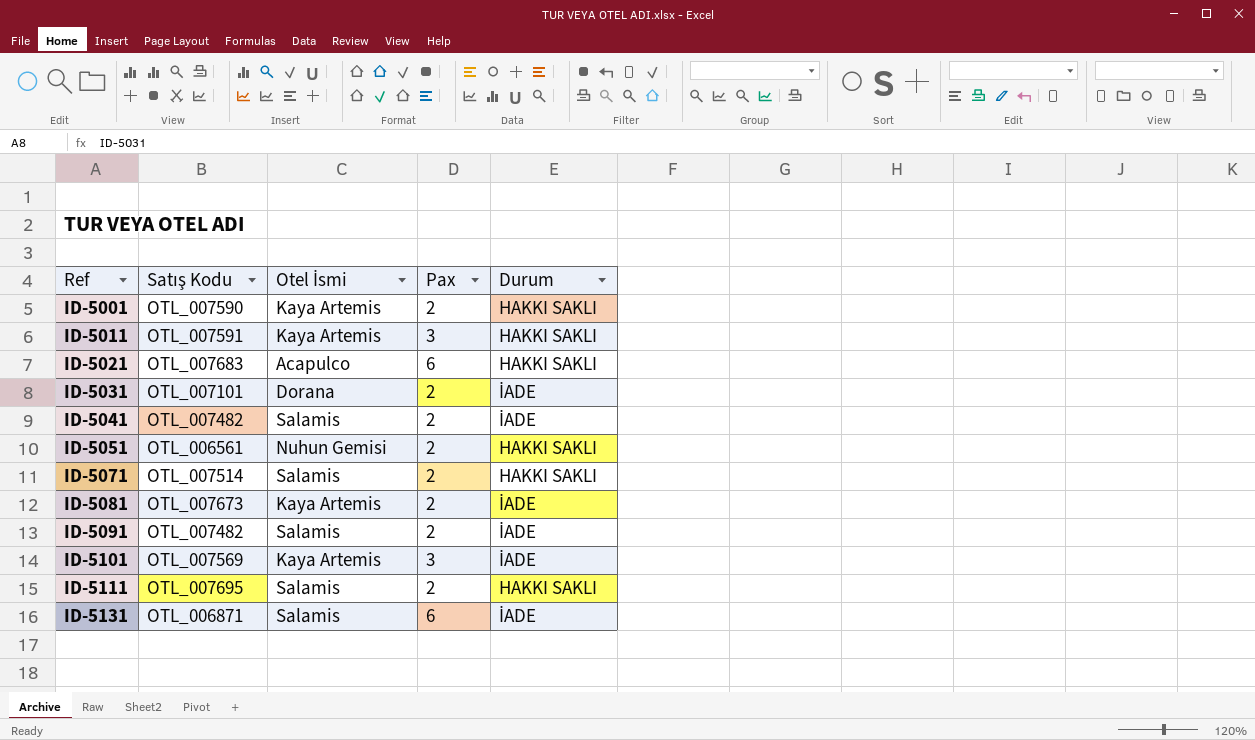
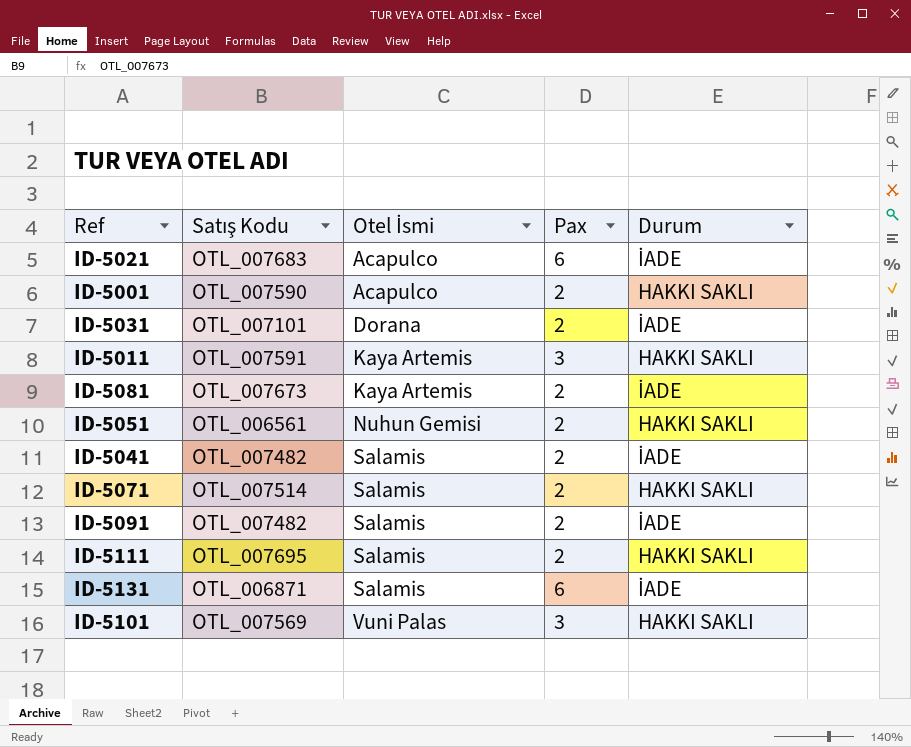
row order: Ref ascending -> Otel İsmi ascending
ID-5021 | Durum: HAKKI SAKLI -> İADE
ID-5001 | Otel İsmi: Kaya Artemis -> Acapulco
ID-5101 | Otel İsmi: Kaya Artemis -> Vuni Palas
ID-5101 | Durum: İADE -> HAKKI SAKLI

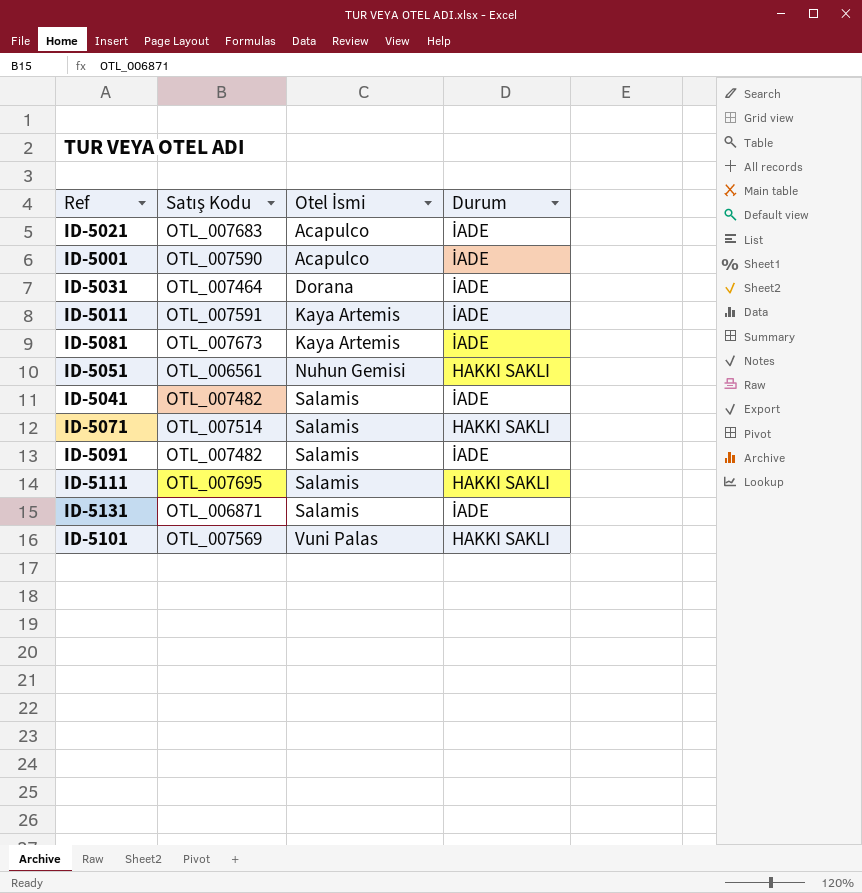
column Pax | position: 4 -> none
ID-5001 | Durum: HAKKI SAKLI -> İADE
ID-5031 | Satış Kodu: OTL_007101 -> OTL_007464
ID-5011 | Durum: HAKKI SAKLI -> İADE

